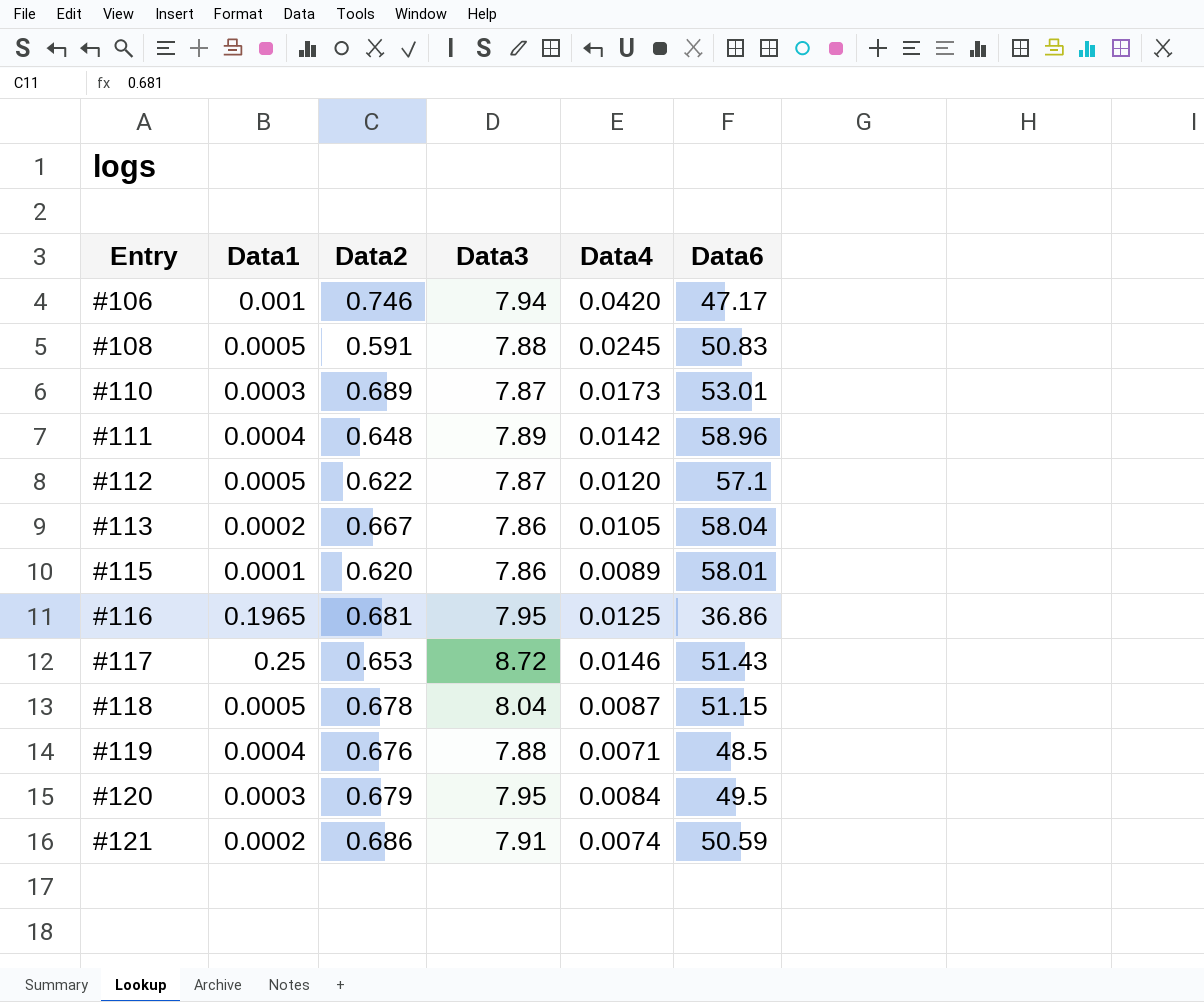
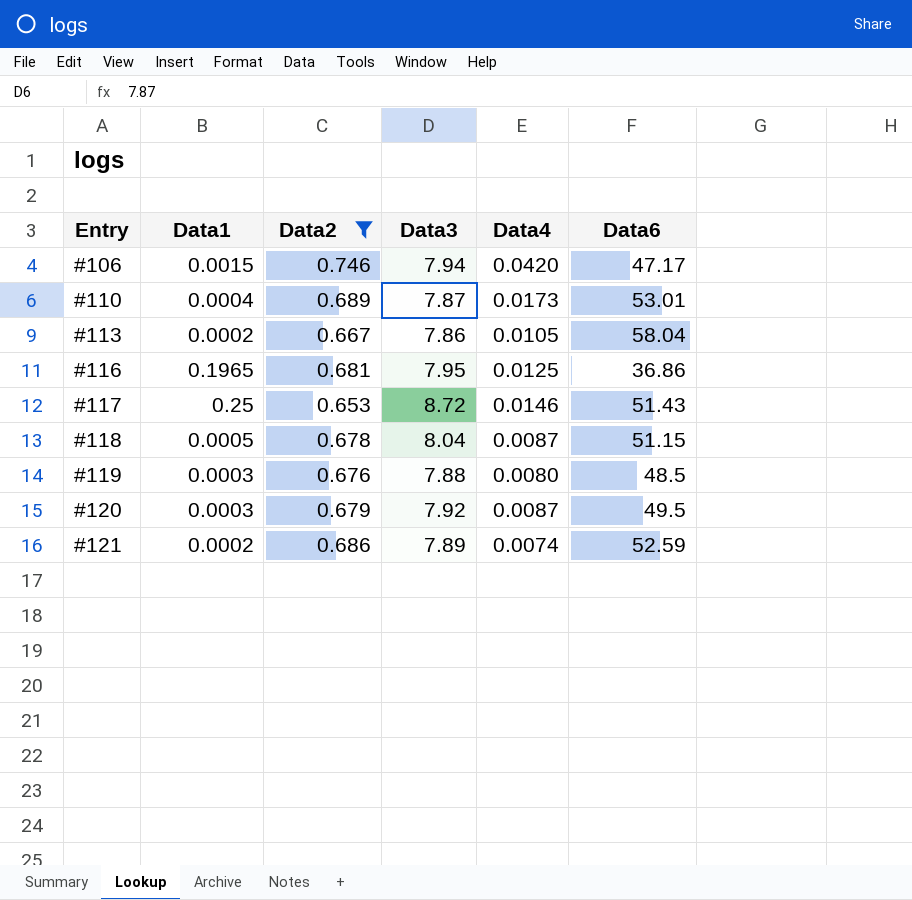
filter: none -> Data2 >= 0.653
#106 | Data1: 0.001 -> 0.0015
#110 | Data1: 0.0003 -> 0.0004
#119 | Data1: 0.0004 -> 0.0003
#119 | Data4: 0.0071 -> 0.0080
#120 | Data3: 7.95 -> 7.92
#120 | Data4: 0.0084 -> 0.0087
#121 | Data3: 7.91 -> 7.89
#121 | Data6: 50.59 -> 52.59

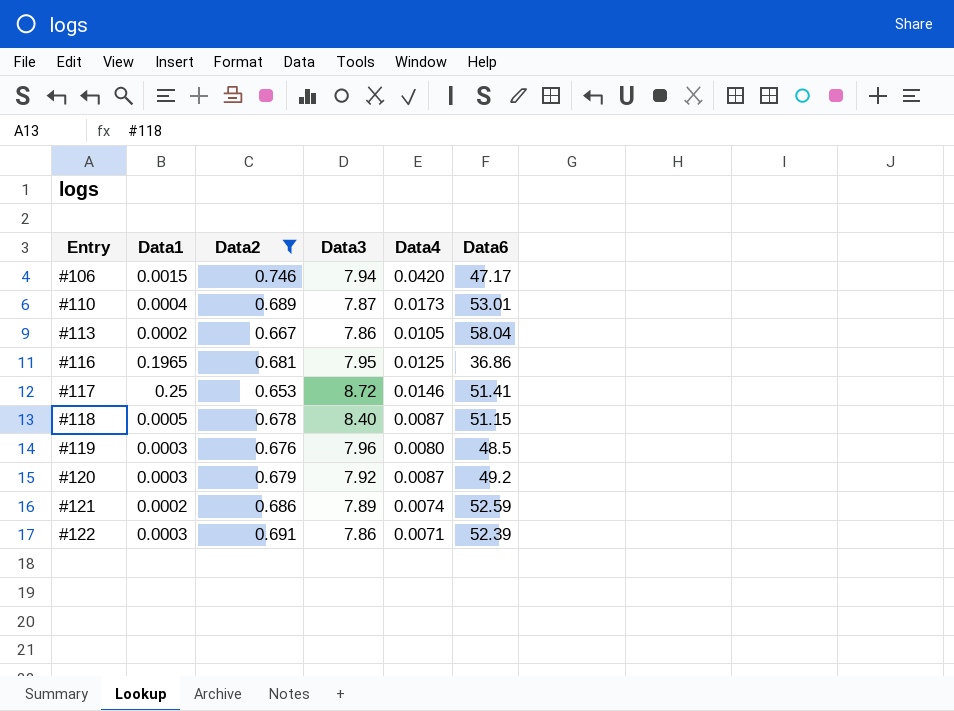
#117 | Data6: 51.43 -> 51.41
#118 | Data3: 8.04 -> 8.40
#119 | Data3: 7.88 -> 7.96
#120 | Data6: 49.5 -> 49.2
row #122: none -> 0.0003 | 0.691 | 7.86 | 0.0071 | 52.39

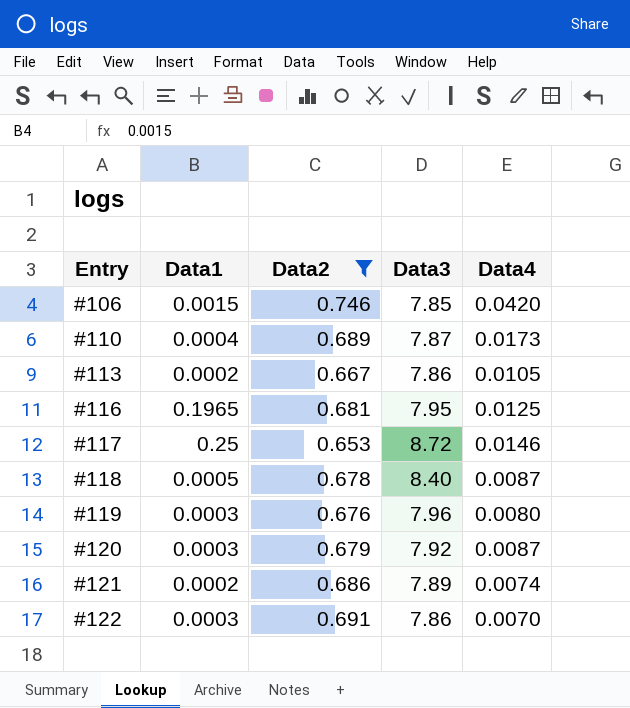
column Data6 | position: 6 -> none
#106 | Data3: 7.94 -> 7.85
#122 | Data4: 0.0071 -> 0.0070

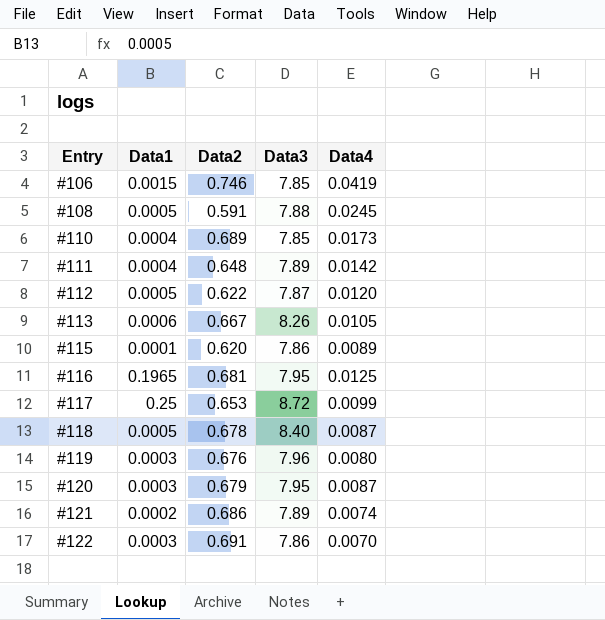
filter: Data2 >= 0.653 -> none
#106 | Data4: 0.0420 -> 0.0419
#110 | Data3: 7.87 -> 7.85
#113 | Data1: 0.0002 -> 0.0006
#113 | Data3: 7.86 -> 8.26
#117 | Data4: 0.0146 -> 0.0099
#120 | Data3: 7.92 -> 7.95

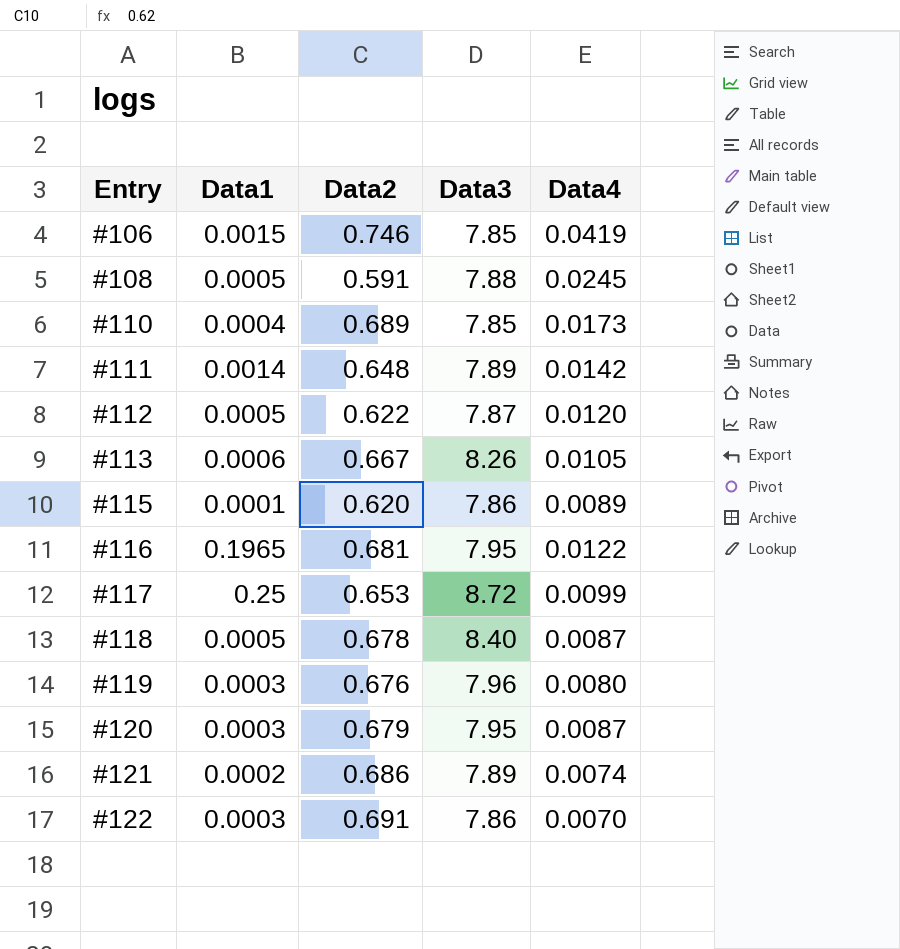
#111 | Data1: 0.0004 -> 0.0014
#116 | Data4: 0.0125 -> 0.0122

